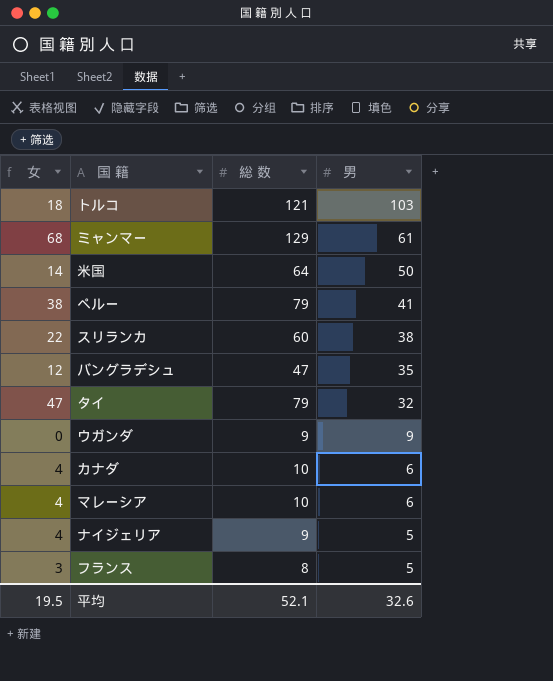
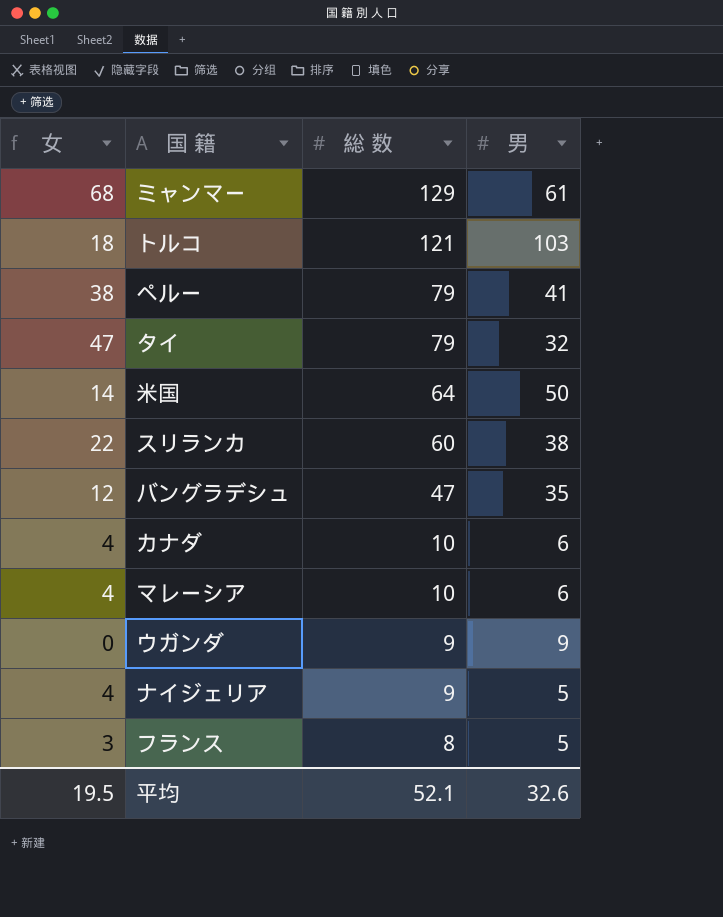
row order: 男 descending -> 総 数 descending

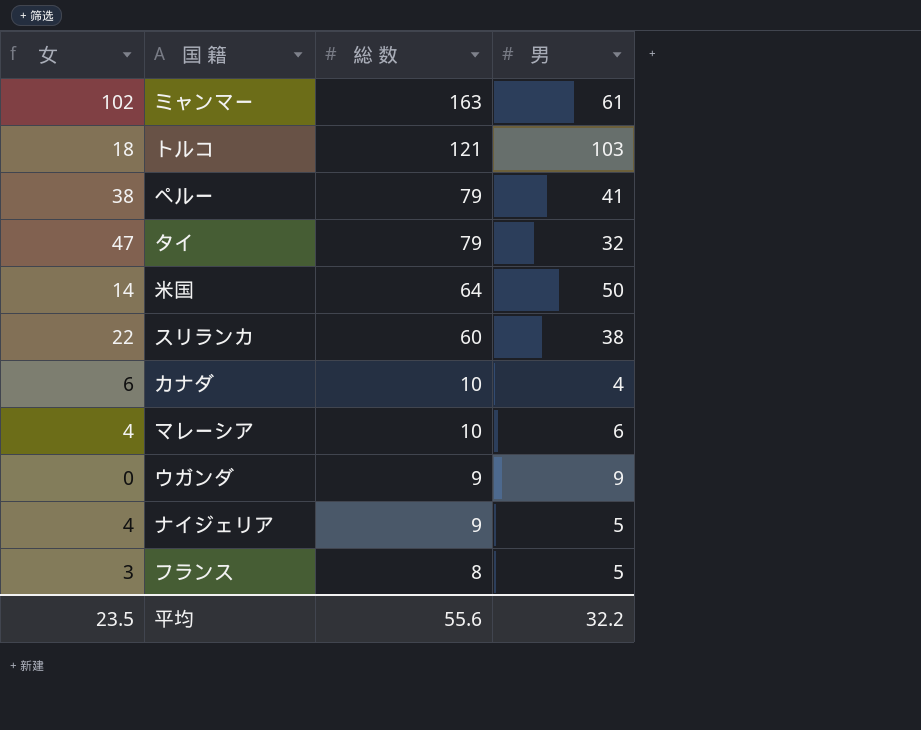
row バングラデシュ: 12 | 47 | 35 -> none
ミャンマー | 女: 68 -> 102
ミャンマー | 総 数: 129 -> 163
カナダ | 女: 4 -> 6
カナダ | 男: 6 -> 4
平均 | 女: 19.5 -> 23.5
平均 | 総 数: 52.1 -> 55.6
平均 | 男: 32.6 -> 32.2

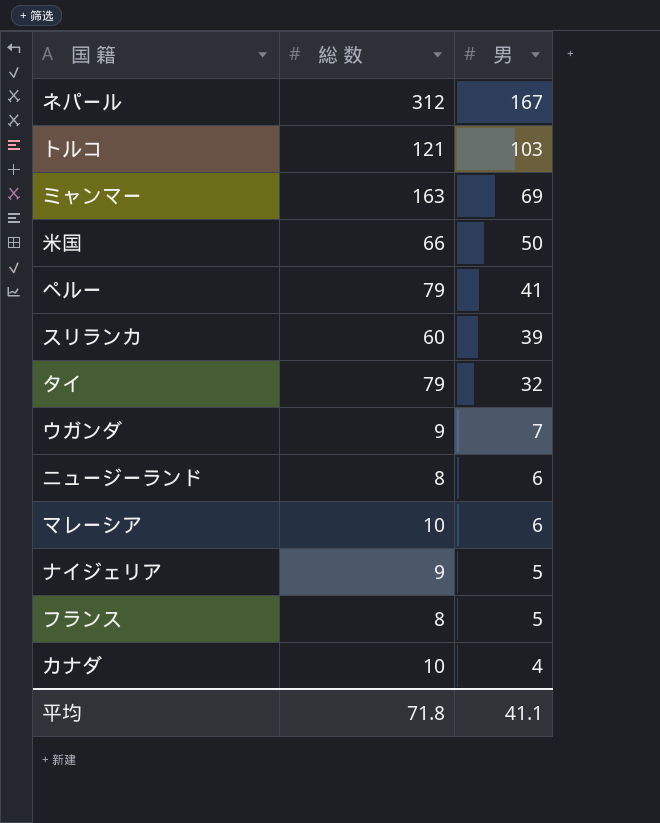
row order: 総 数 descending -> 男 descending
column 女 | formula: [総 数] - [男] -> none
row ネパール: none -> 312 | 167
ミャンマー | 男: 61 -> 69
米国 | 総 数: 64 -> 66
スリランカ | 男: 38 -> 39
ウガンダ | 男: 9 -> 7
row ニュージーランド: none -> 8 | 6
平均 | 総 数: 55.6 -> 71.8
平均 | 男: 32.2 -> 41.1

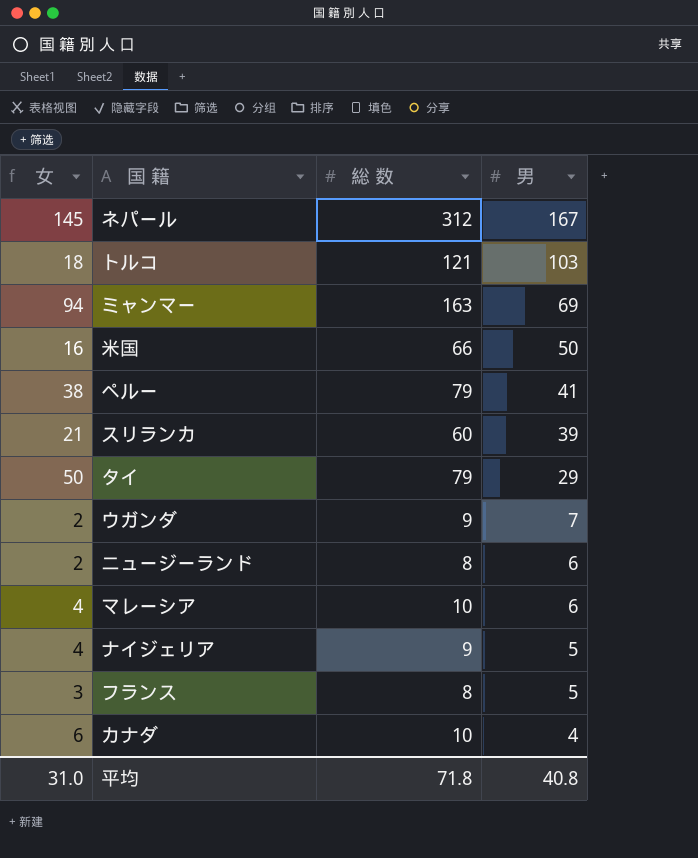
column 女 | formula: none -> [総 数] - [男]
タイ | 男: 32 -> 29
平均 | 男: 41.1 -> 40.8

